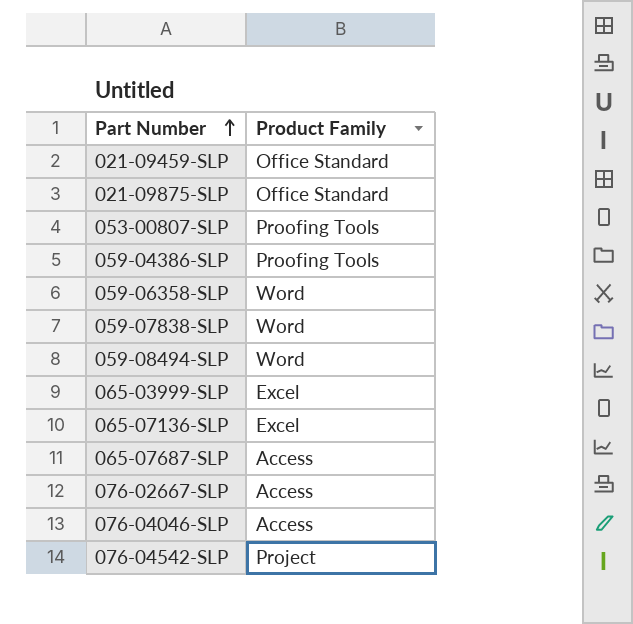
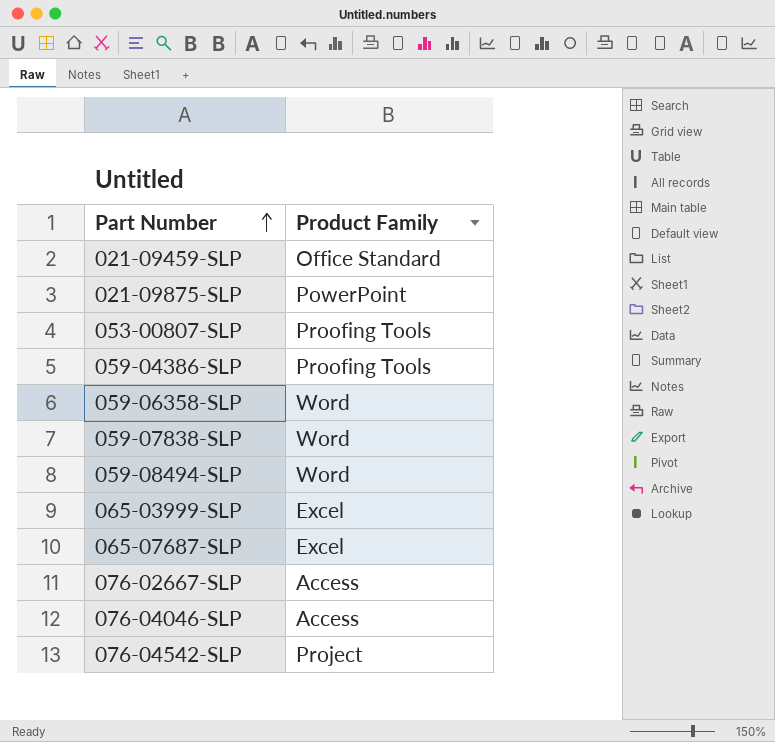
row 065-07136-SLP: Excel -> none
021-09875-SLP | Product Family: Office Standard -> PowerPoint
065-07687-SLP | Product Family: Access -> Excel

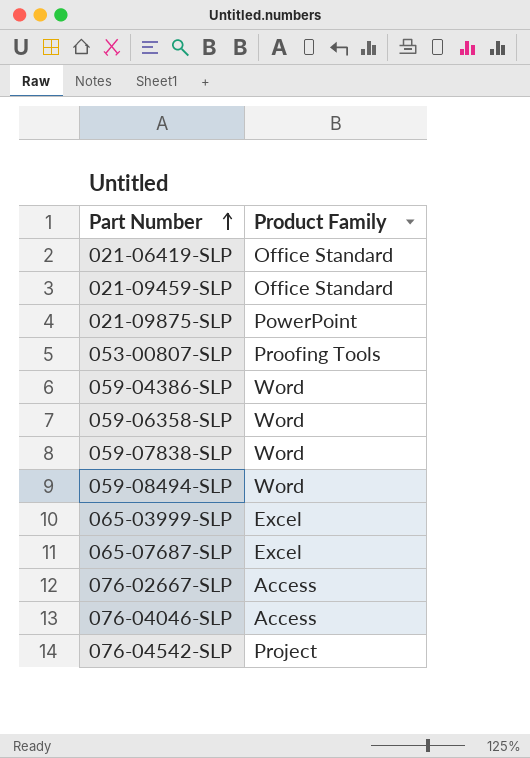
row 021-06419-SLP: none -> Office Standard
059-04386-SLP | Product Family: Proofing Tools -> Word

